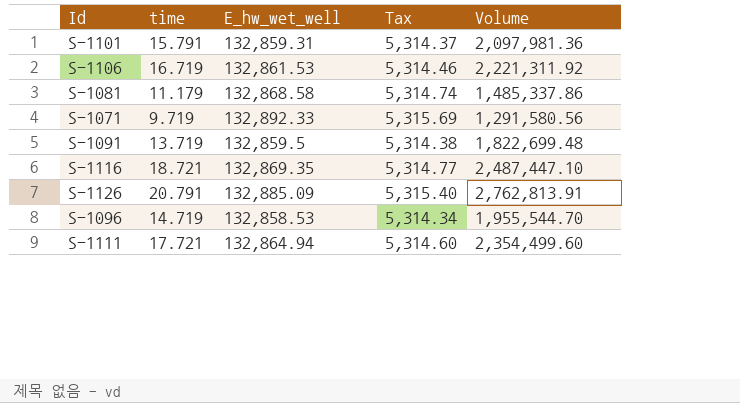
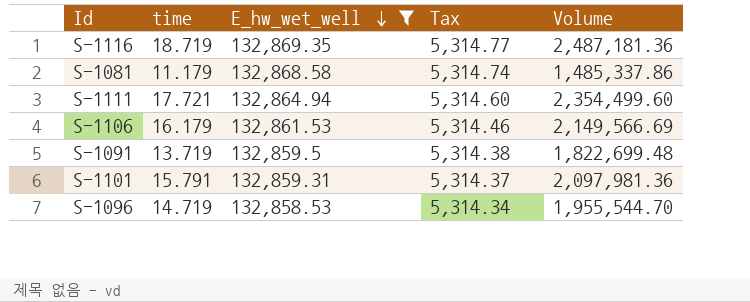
filter: none -> E_hw_wet_well <= 132,869.35
row order: none -> E_hw_wet_well descending
S-1116 | time: 18.721 -> 18.719
S-1116 | Volume: 2,487,447.10 -> 2,487,181.36
S-1106 | time: 16.719 -> 16.179
S-1106 | Volume: 2,221,311.92 -> 2,149,566.69

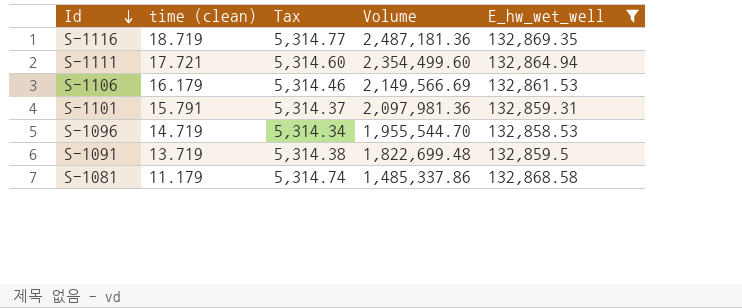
row order: E_hw_wet_well descending -> Id descending
column name: time -> time (clean)
column E_hw_wet_well | position: 3 -> 5

